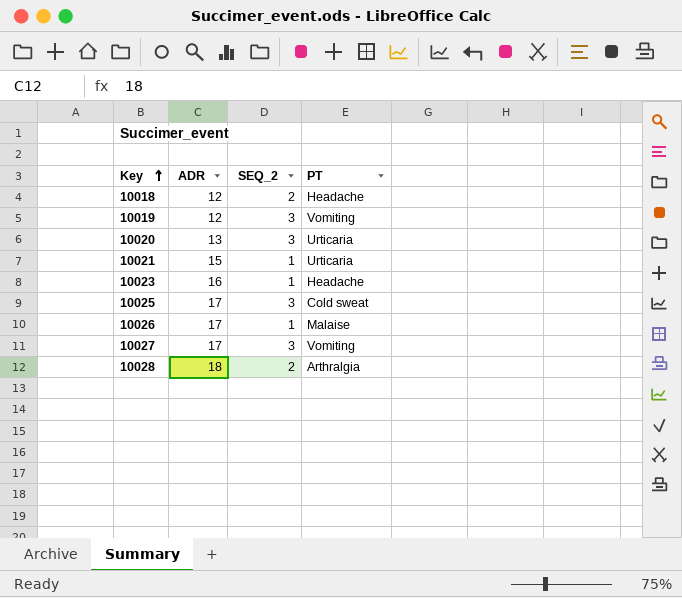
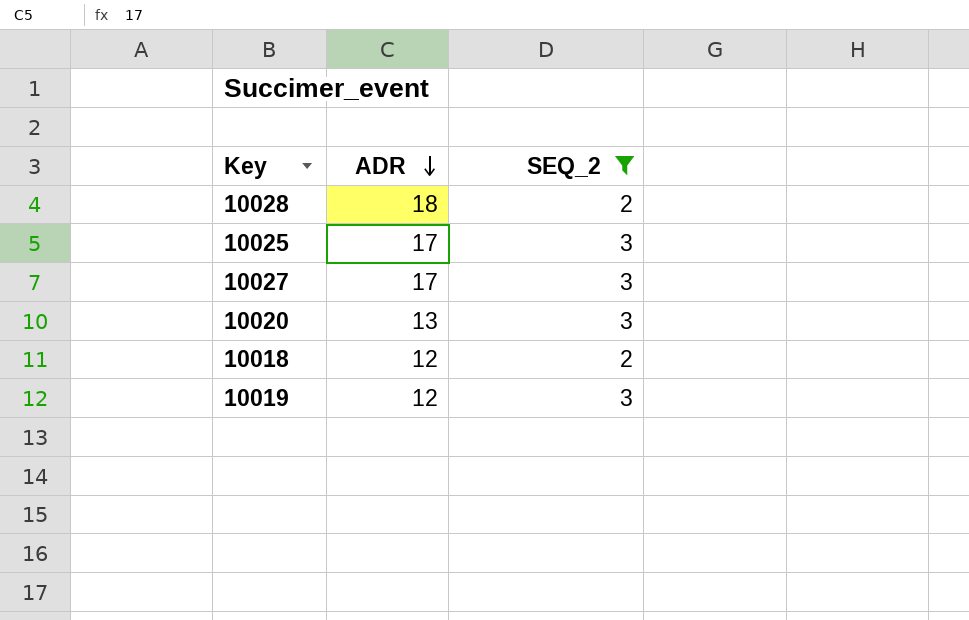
filter: none -> SEQ_2 != 1
row order: Key ascending -> ADR descending
column PT | position: 4 -> none

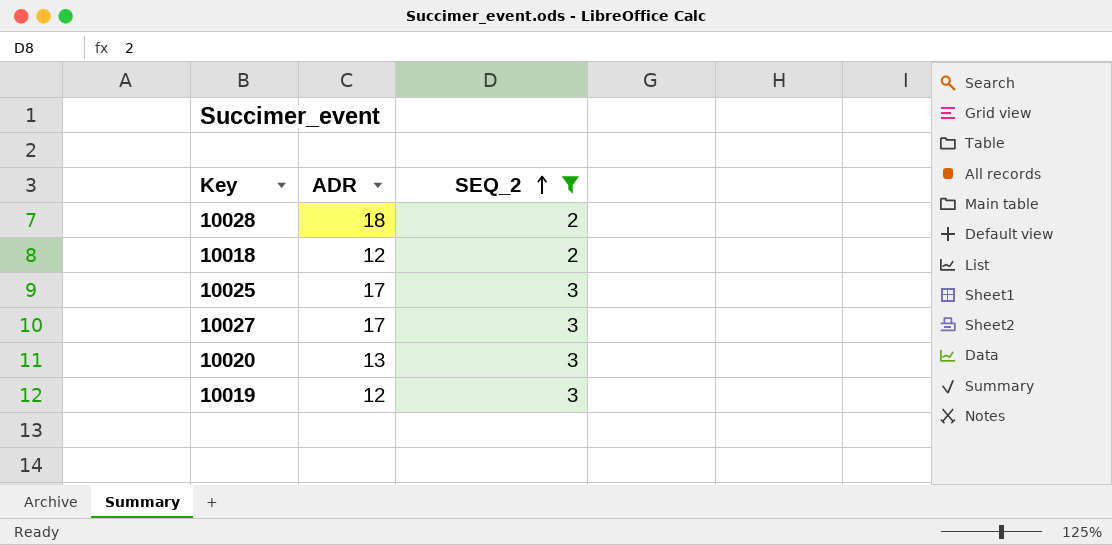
row order: ADR descending -> SEQ_2 ascending

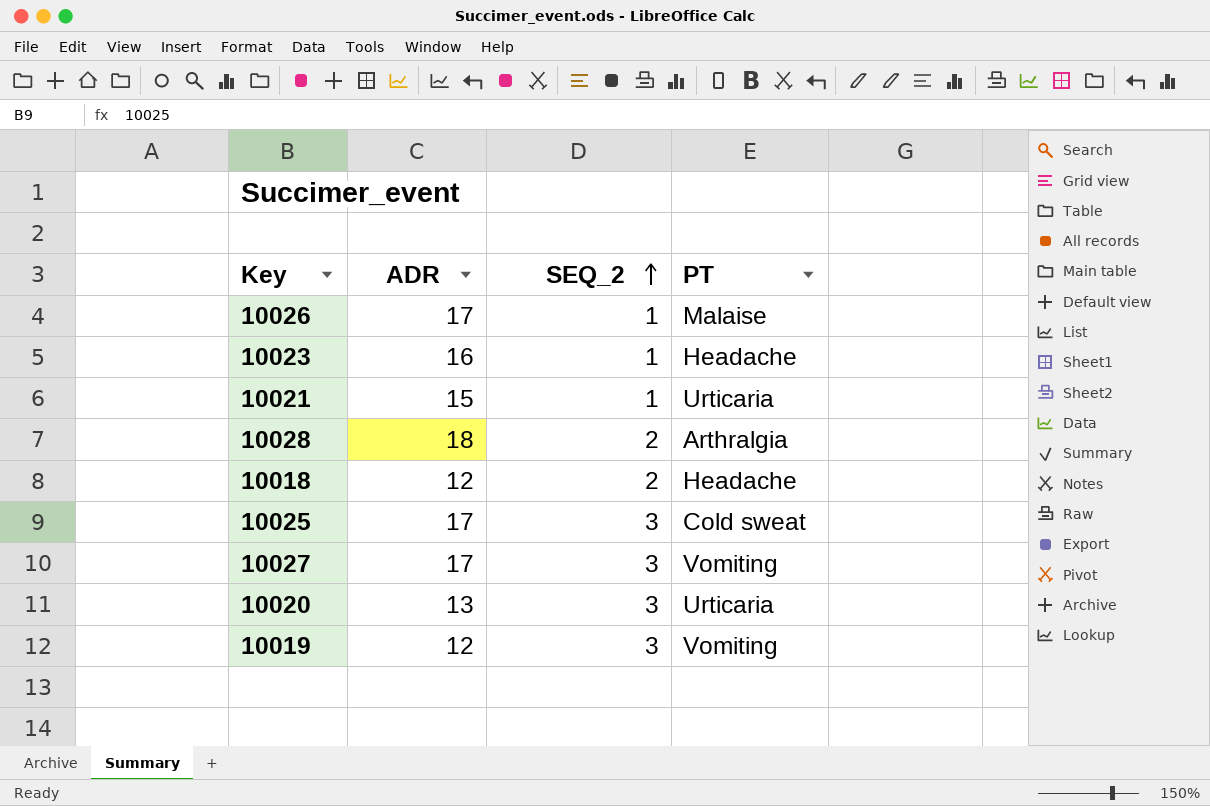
filter: SEQ_2 != 1 -> none
column PT | position: none -> 4

